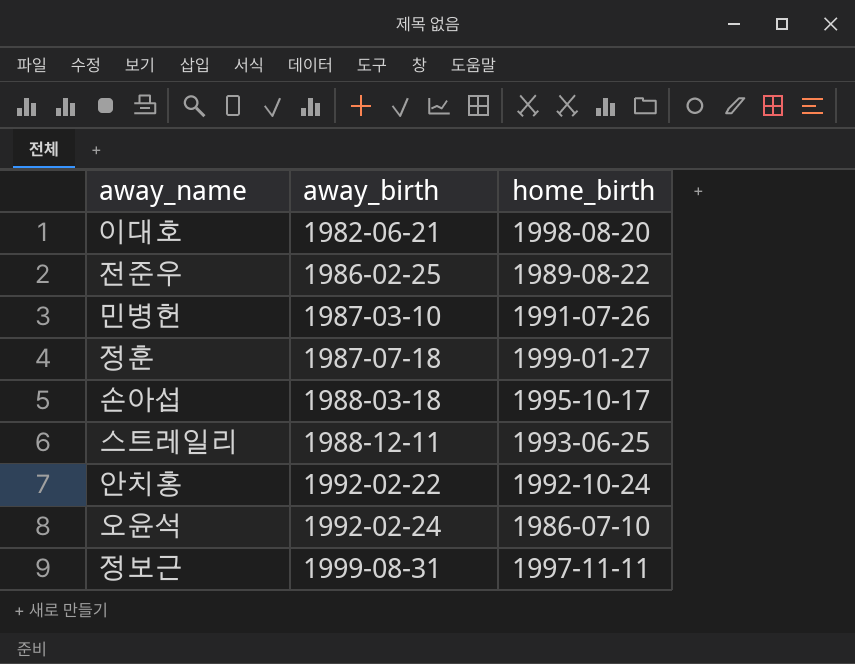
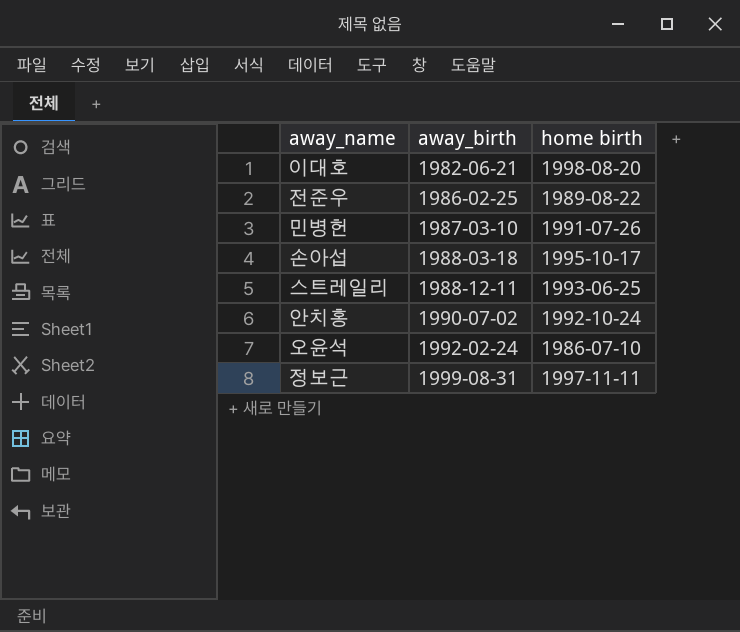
column name: home_birth -> home birth
row 정훈: 1987-07-18 | 1999-01-27 -> none
안치홍 | away_birth: 1992-02-22 -> 1990-07-02

